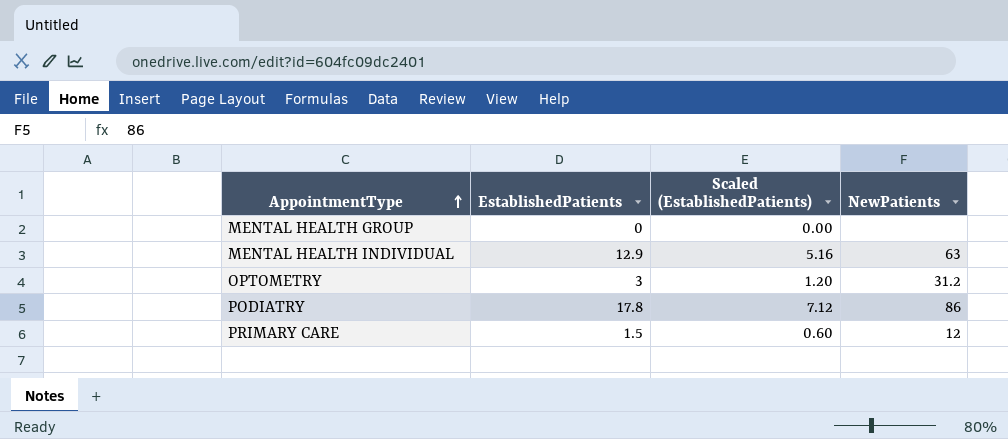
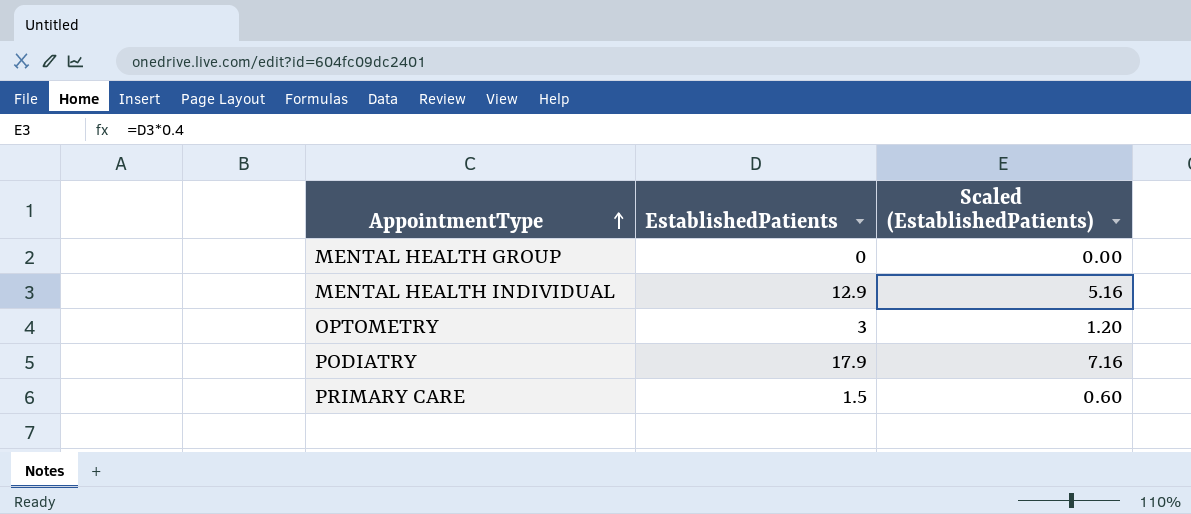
column NewPatients | position: 4 -> none
PODIATRY | EstablishedPatients: 17.8 -> 17.9
PODIATRY | Scaled (EstablishedPatients): 7.12 -> 7.16

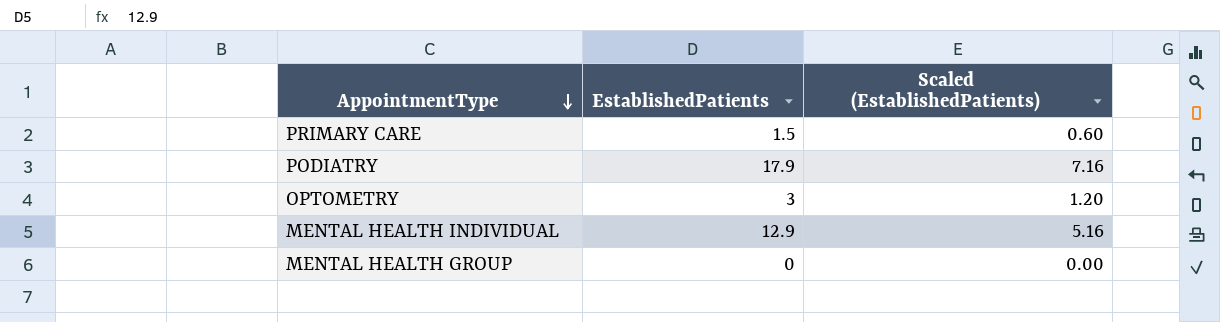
row order: AppointmentType ascending -> AppointmentType descending

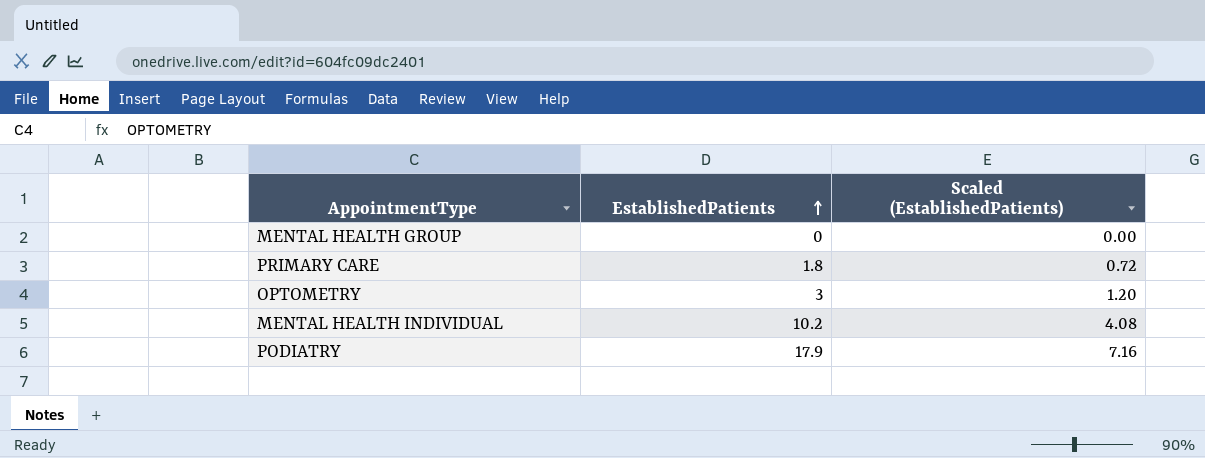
row order: AppointmentType descending -> EstablishedPatients ascending
PRIMARY CARE | EstablishedPatients: 1.5 -> 1.8
PRIMARY CARE | Scaled (EstablishedPatients): 0.60 -> 0.72
MENTAL HEALTH INDIVIDUAL | EstablishedPatients: 12.9 -> 10.2
MENTAL HEALTH INDIVIDUAL | Scaled (EstablishedPatients): 5.16 -> 4.08

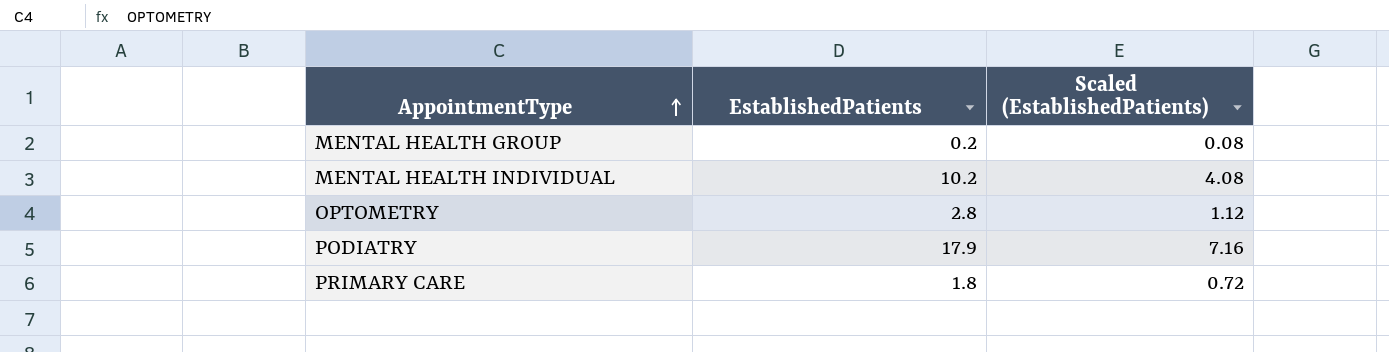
row order: EstablishedPatients ascending -> AppointmentType ascending
MENTAL HEALTH GROUP | EstablishedPatients: 0 -> 0.2
MENTAL HEALTH GROUP | Scaled (EstablishedPatients): 0.00 -> 0.08
OPTOMETRY | EstablishedPatients: 3 -> 2.8
OPTOMETRY | Scaled (EstablishedPatients): 1.20 -> 1.12

